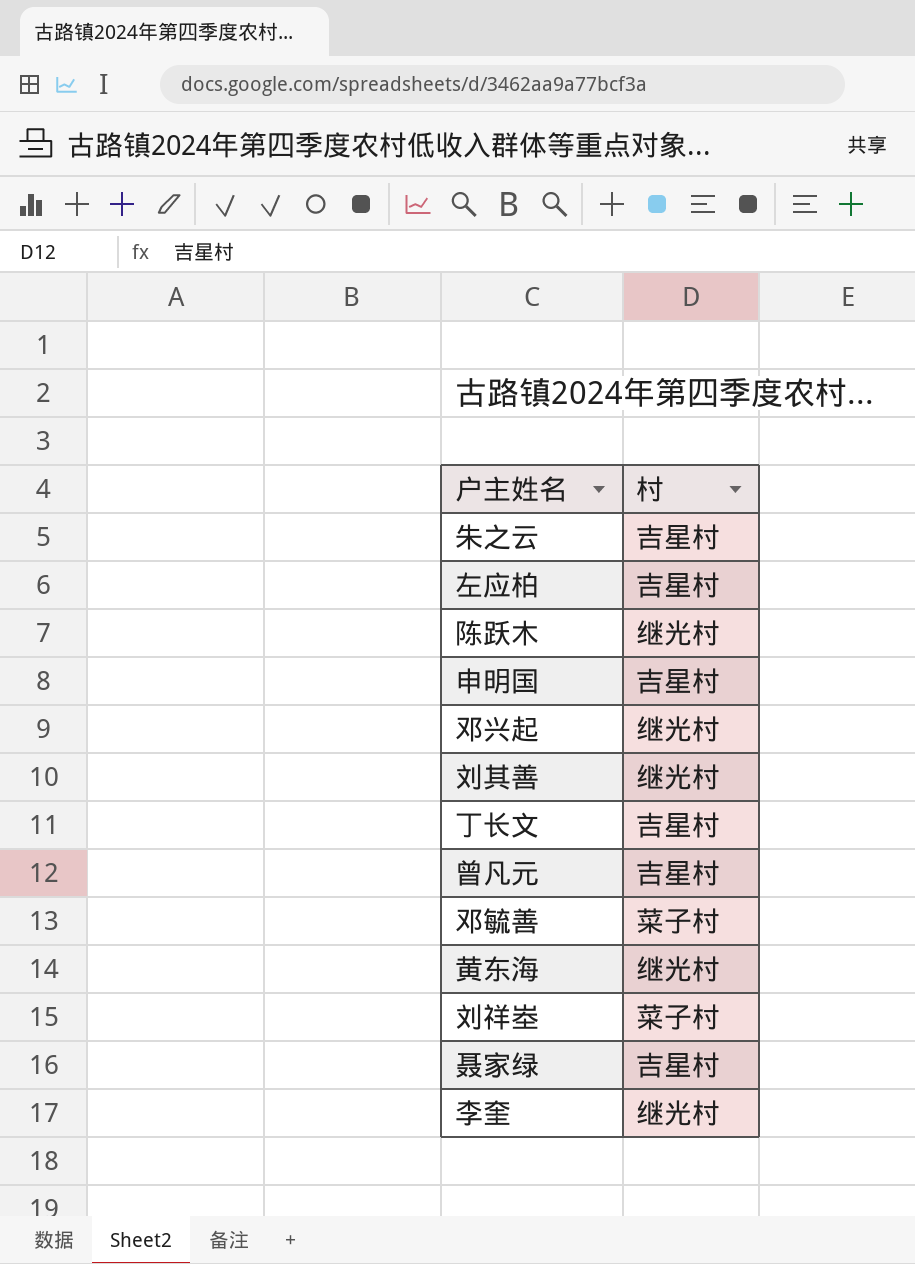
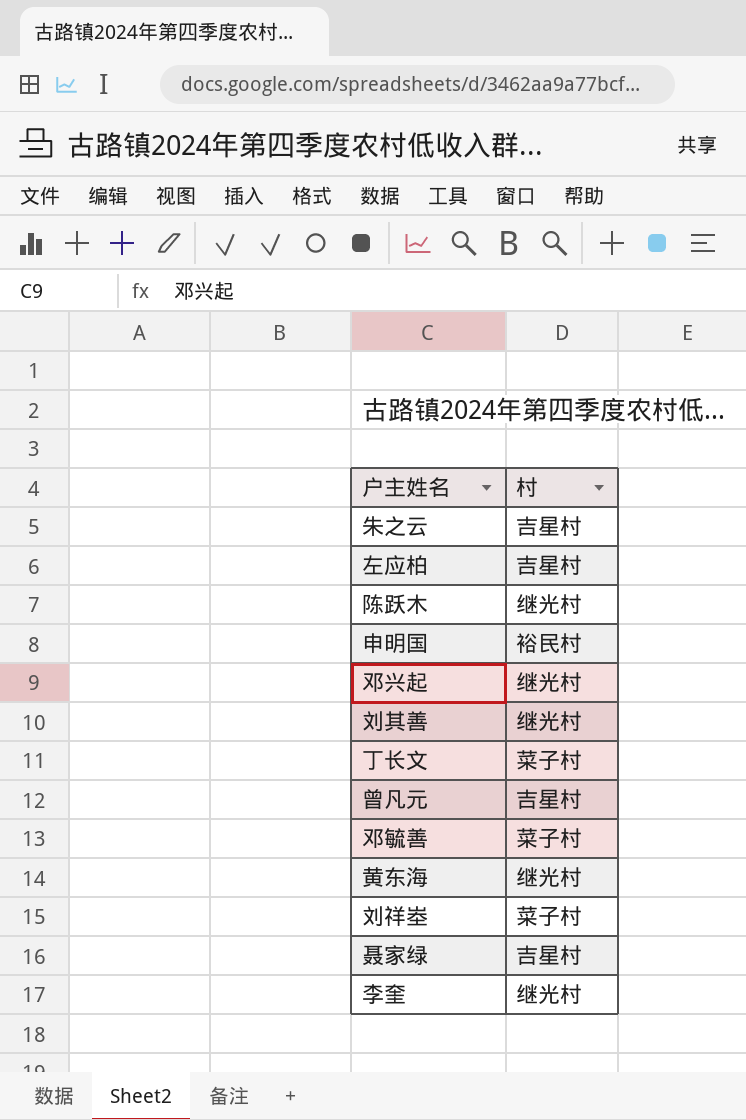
申明国 | 村: 吉星村 -> 裕民村
丁长文 | 村: 吉星村 -> 菜子村

